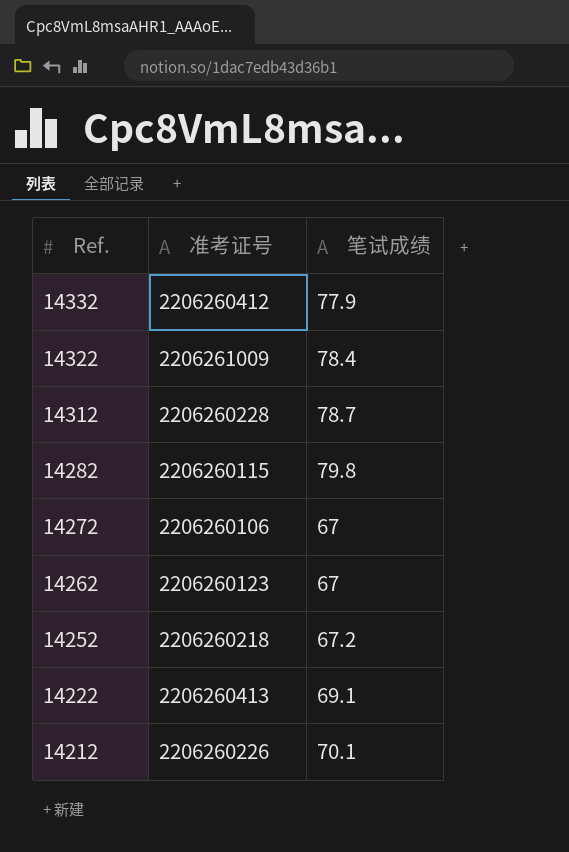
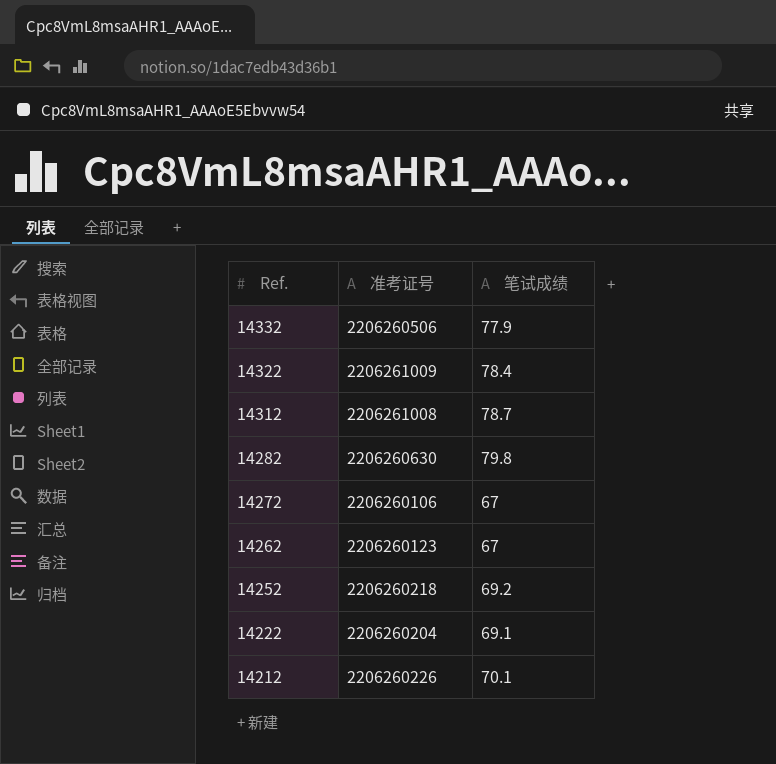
14332 | 准考证号: 2206260412 -> 2206260506
14312 | 准考证号: 2206260228 -> 2206261008
14282 | 准考证号: 2206260115 -> 2206260630
14252 | 笔试成绩: 67.2 -> 69.2
14222 | 准考证号: 2206260413 -> 2206260204

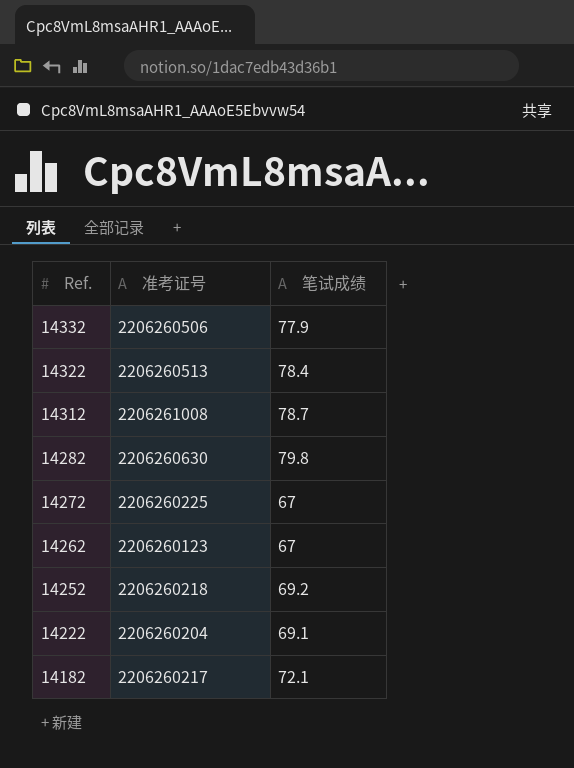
row 14212: 2206260226 | 70.1 -> none
14322 | 准考证号: 2206261009 -> 2206260513
14272 | 准考证号: 2206260106 -> 2206260225
row 14182: none -> 2206260217 | 72.1

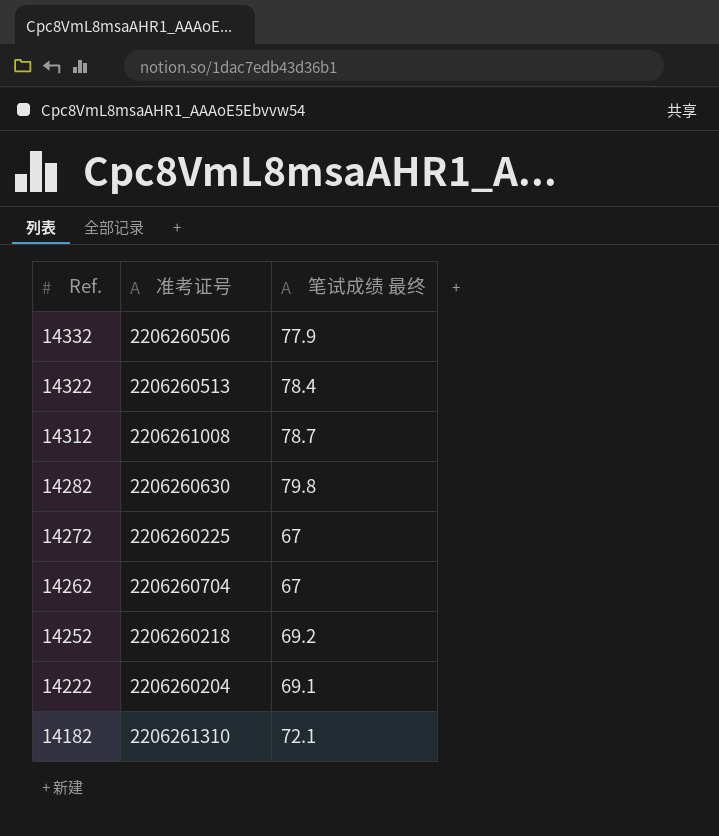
column name: 笔试成绩 -> 笔试成绩 最终
14262 | 准考证号: 2206260123 -> 2206260704
14182 | 准考证号: 2206260217 -> 2206261310

